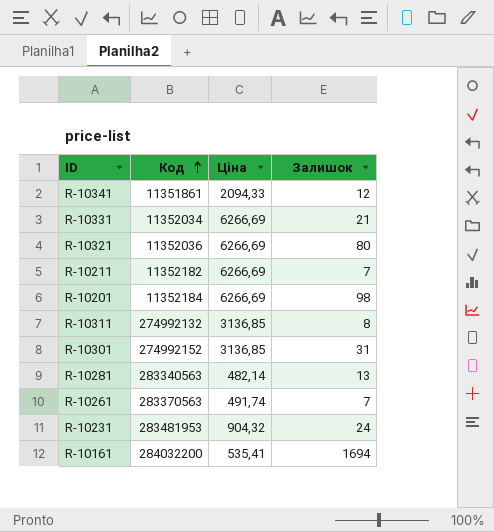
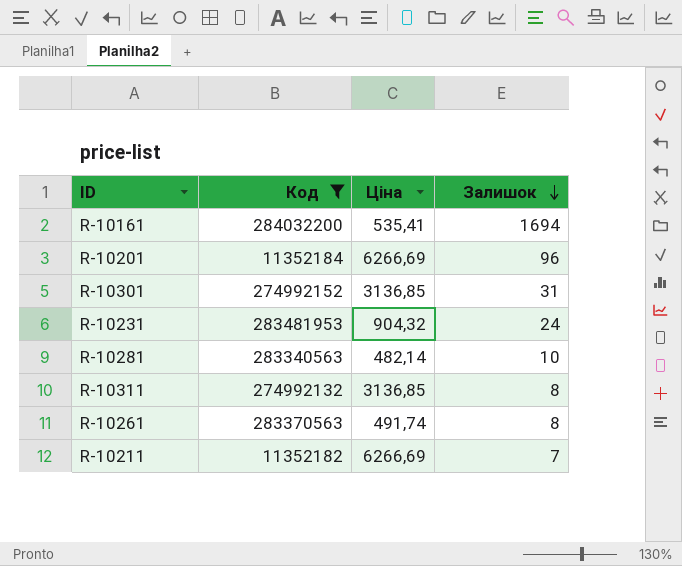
filter: none -> Код >= 11352182
row order: Код ascending -> Залишок descending
R-10201 | Залишок: 98 -> 96
R-10281 | Залишок: 13 -> 10
R-10261 | Залишок: 7 -> 8

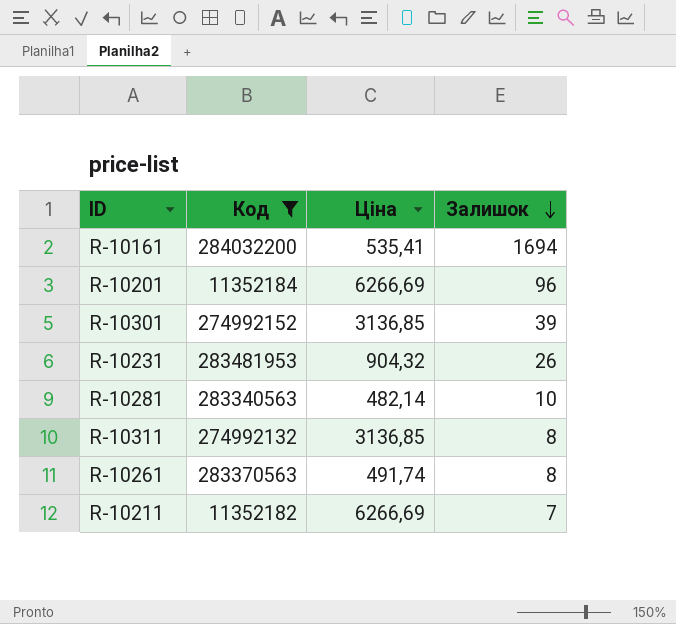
R-10301 | Залишок: 31 -> 39
R-10231 | Залишок: 24 -> 26

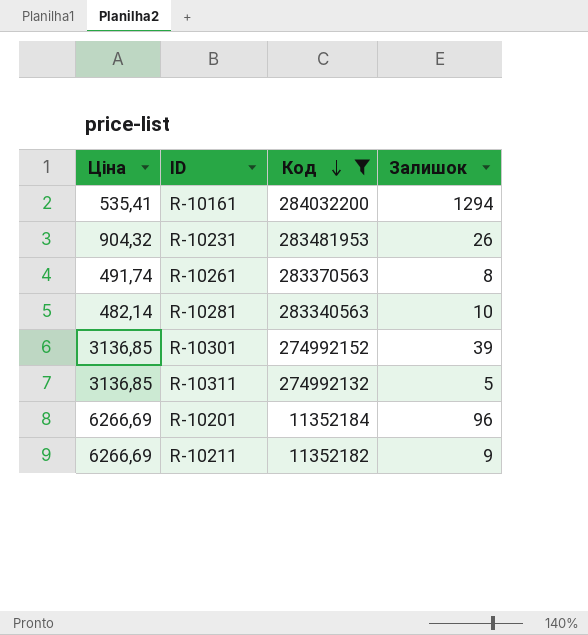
row order: Залишок descending -> Код descending
column Ціна | position: 3 -> 1
R-10161 | Залишок: 1694 -> 1294
R-10311 | Залишок: 8 -> 5
R-10211 | Залишок: 7 -> 9

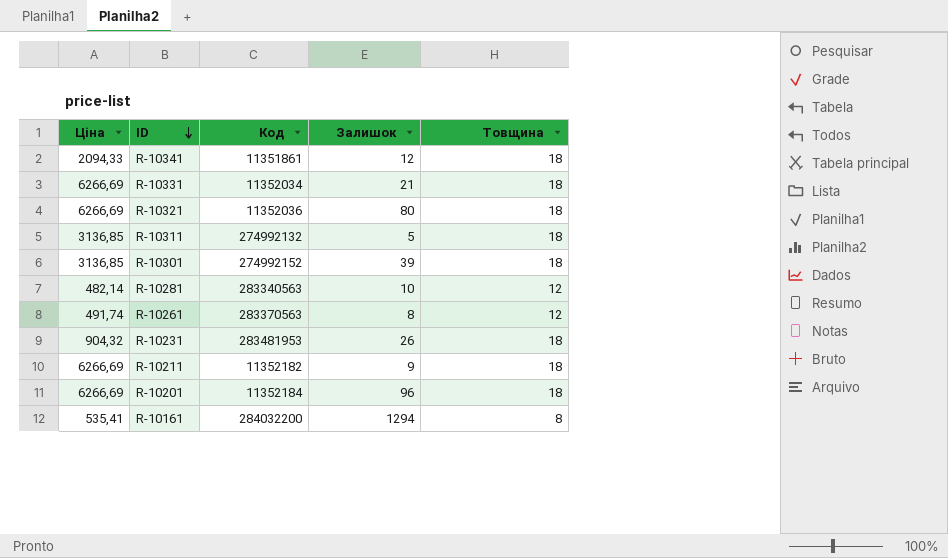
filter: Код >= 11352182 -> none
row order: Код descending -> ID descending
column Товщина | position: none -> 5

